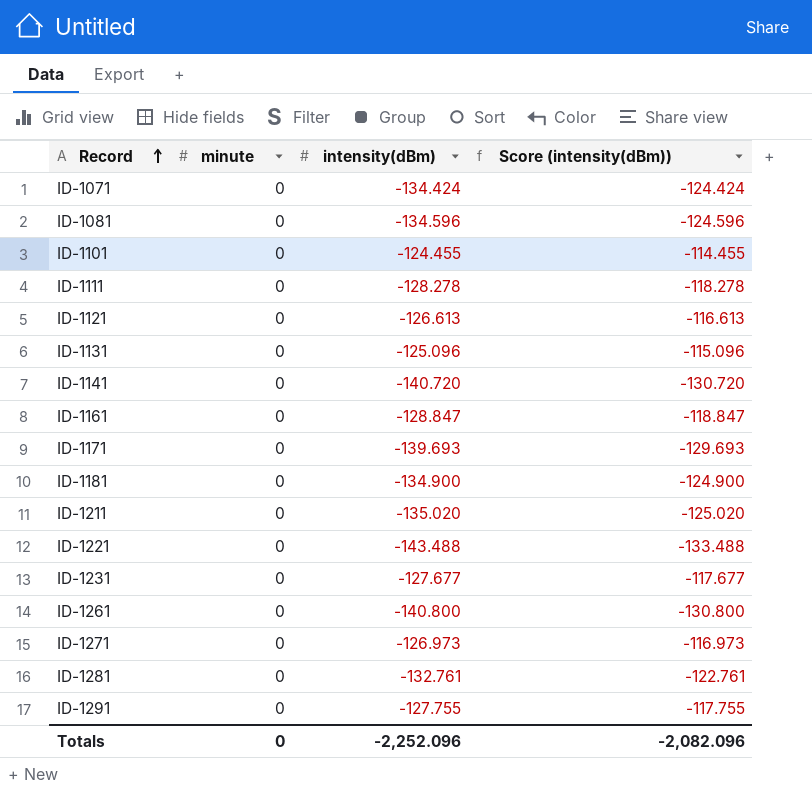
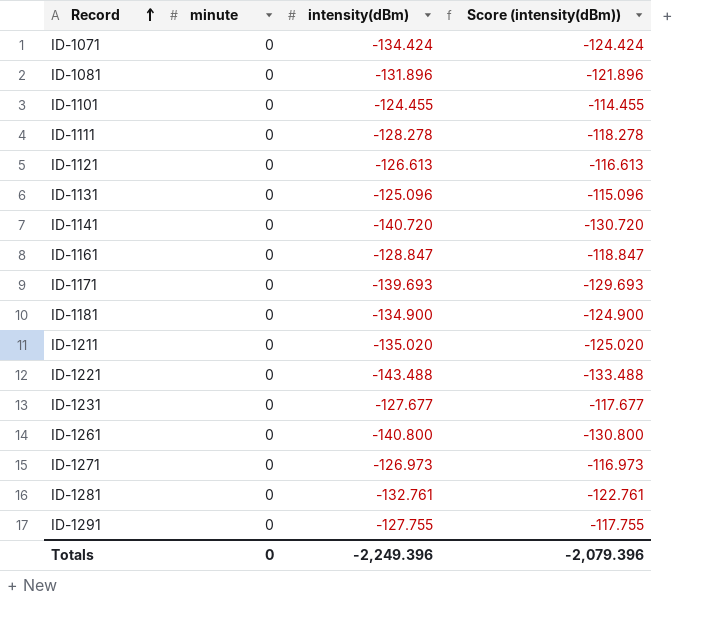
ID-1081 | intensity(dBm): -134.596 -> -131.896
ID-1081 | Score (intensity(dBm)): -124.596 -> -121.896
Totals | intensity(dBm): -2,252.096 -> -2,249.396
Totals | Score (intensity(dBm)): -2,082.096 -> -2,079.396

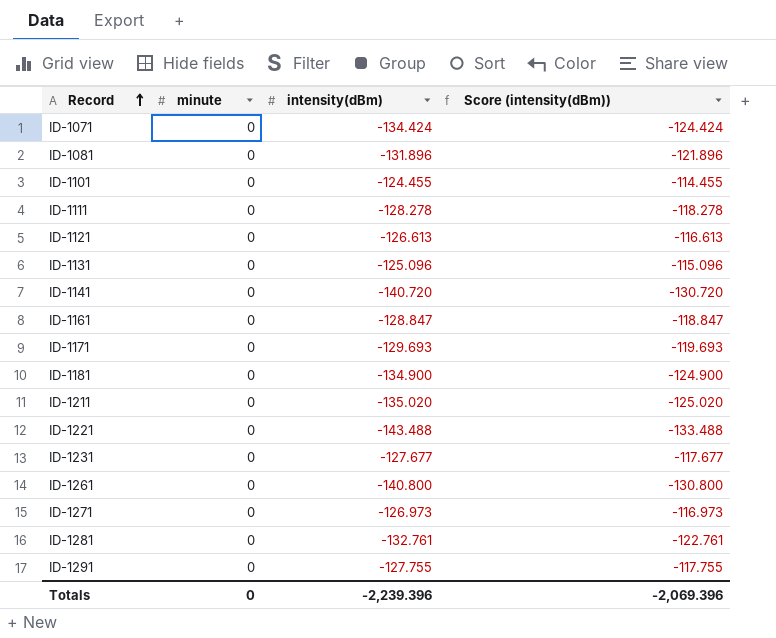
ID-1171 | intensity(dBm): -139.693 -> -129.693
ID-1171 | Score (intensity(dBm)): -129.693 -> -119.693
Totals | intensity(dBm): -2,249.396 -> -2,239.396
Totals | Score (intensity(dBm)): -2,079.396 -> -2,069.396

